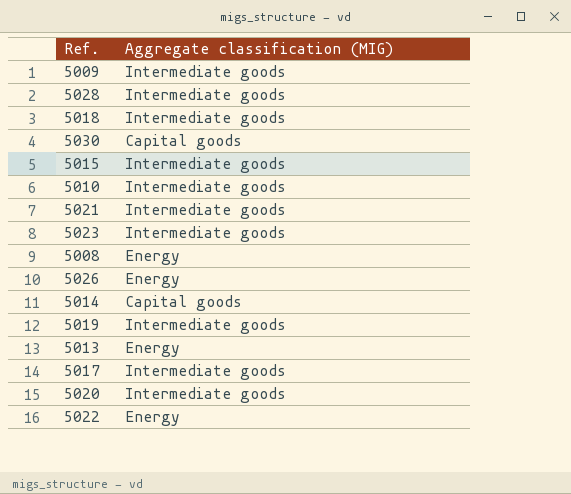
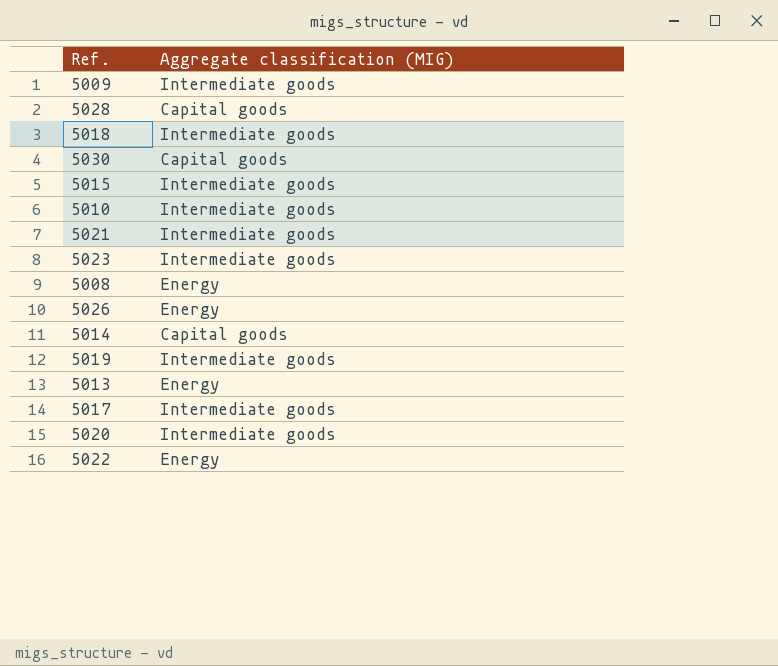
5028 | Aggregate classification (MIG): Intermediate goods -> Capital goods

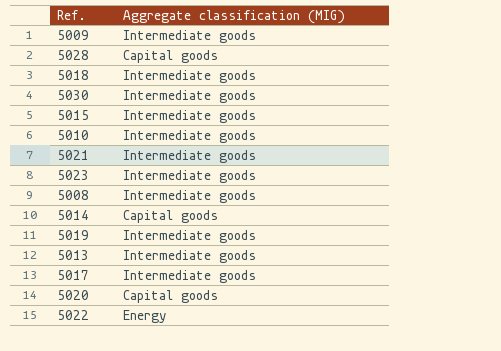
row 5026: Energy -> none
5030 | Aggregate classification (MIG): Capital goods -> Intermediate goods
5008 | Aggregate classification (MIG): Energy -> Intermediate goods
5013 | Aggregate classification (MIG): Energy -> Intermediate goods
5020 | Aggregate classification (MIG): Intermediate goods -> Capital goods

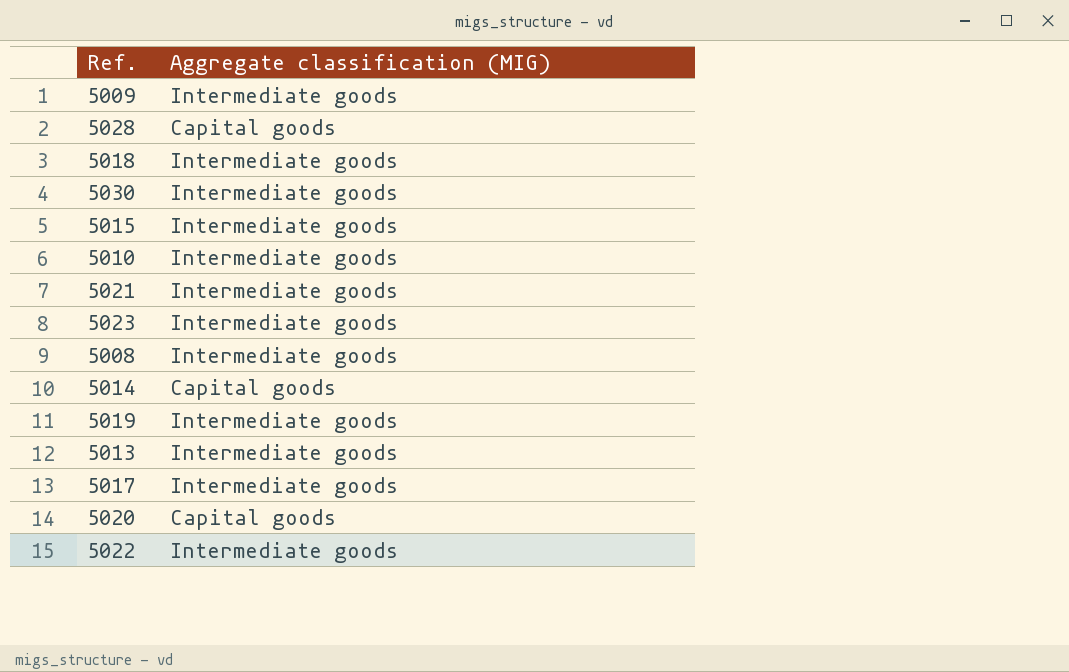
5022 | Aggregate classification (MIG): Energy -> Intermediate goods

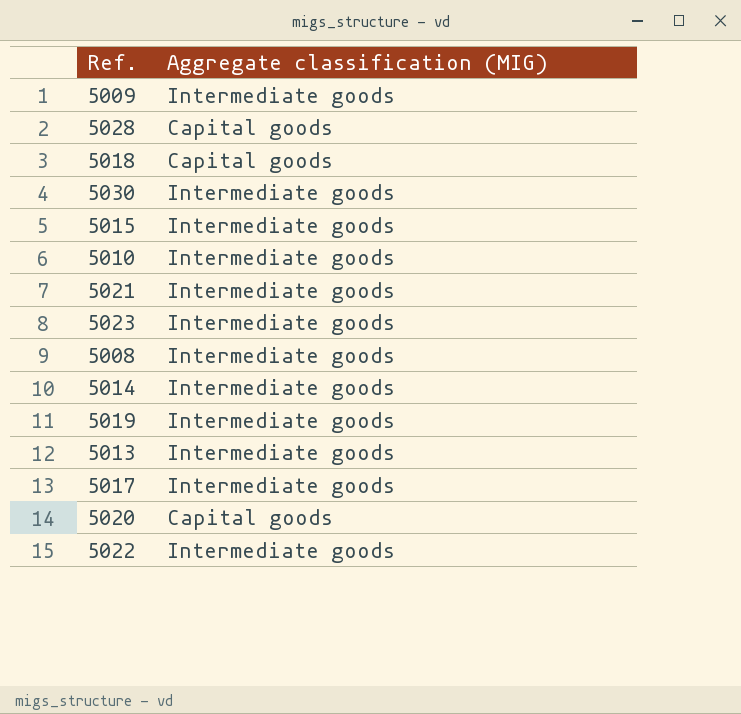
5018 | Aggregate classification (MIG): Intermediate goods -> Capital goods
5014 | Aggregate classification (MIG): Capital goods -> Intermediate goods

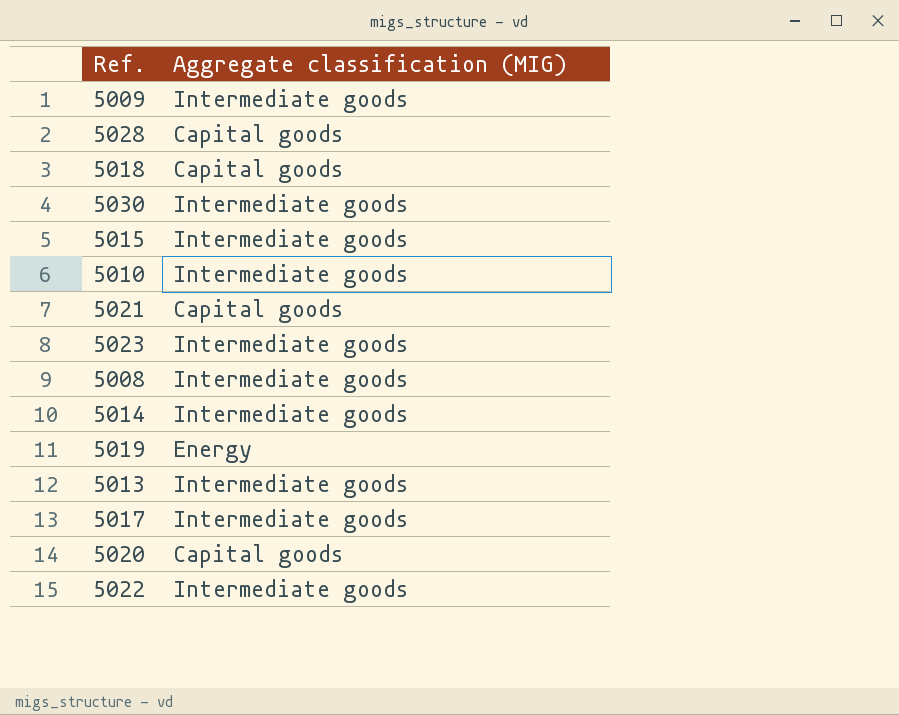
5021 | Aggregate classification (MIG): Intermediate goods -> Capital goods
5019 | Aggregate classification (MIG): Intermediate goods -> Energy

